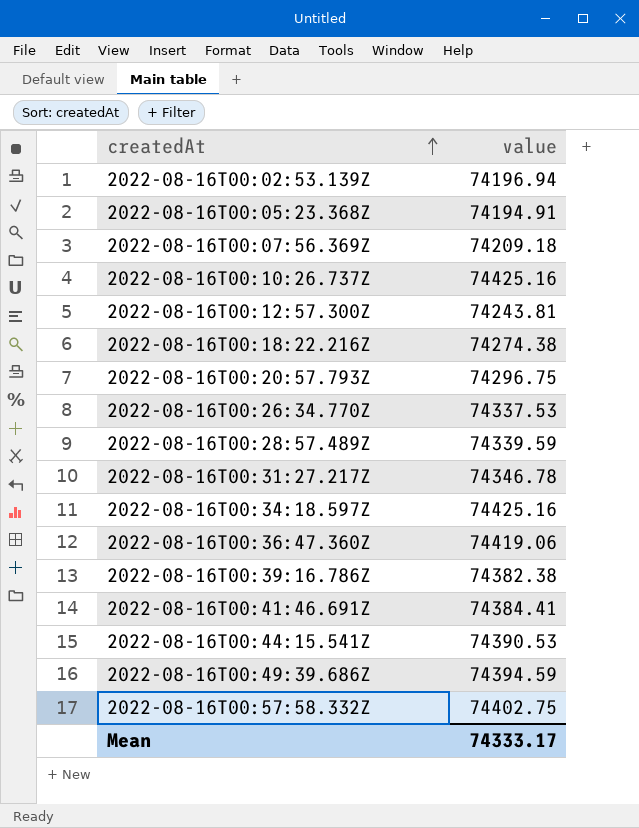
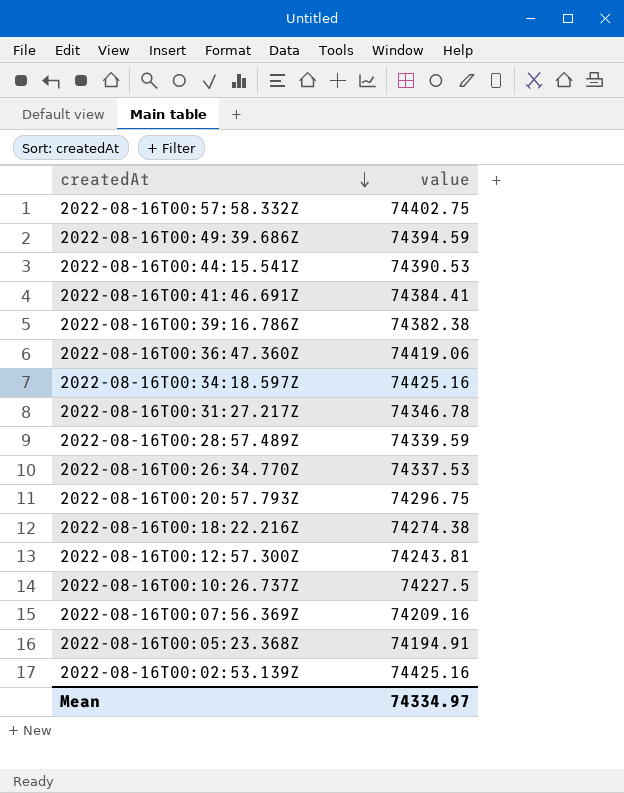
row order: createdAt ascending -> createdAt descending
2022-08-16T00:10:26.737Z | value: 74425.16 -> 74227.5
2022-08-16T00:07:56.369Z | value: 74209.18 -> 74209.16
2022-08-16T00:02:53.139Z | value: 74196.94 -> 74425.16
Mean | value: 74333.17 -> 74334.97

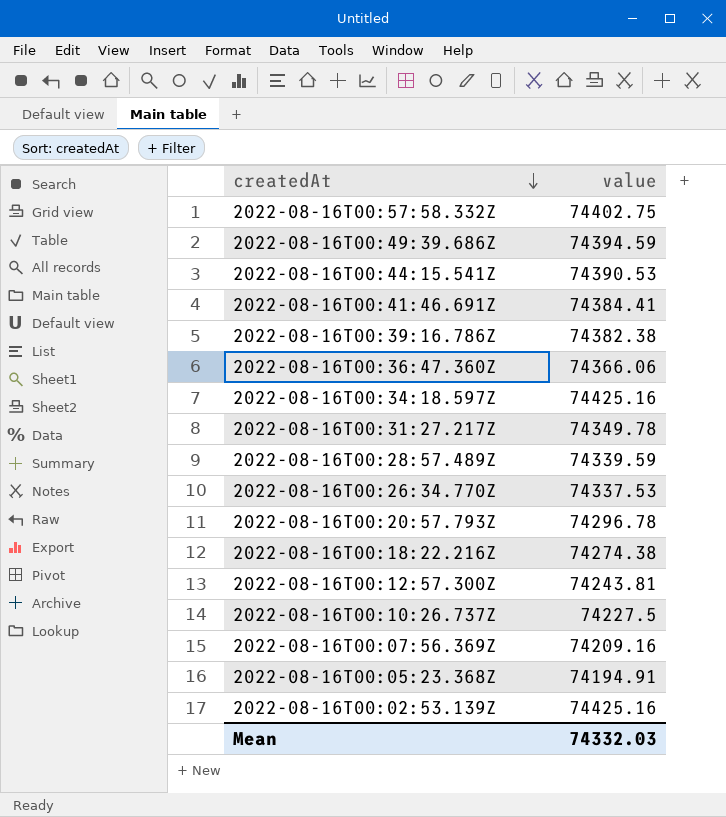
2022-08-16T00:36:47.360Z | value: 74419.06 -> 74366.06
2022-08-16T00:31:27.217Z | value: 74346.78 -> 74349.78
2022-08-16T00:20:57.793Z | value: 74296.75 -> 74296.78
Mean | value: 74334.97 -> 74332.03

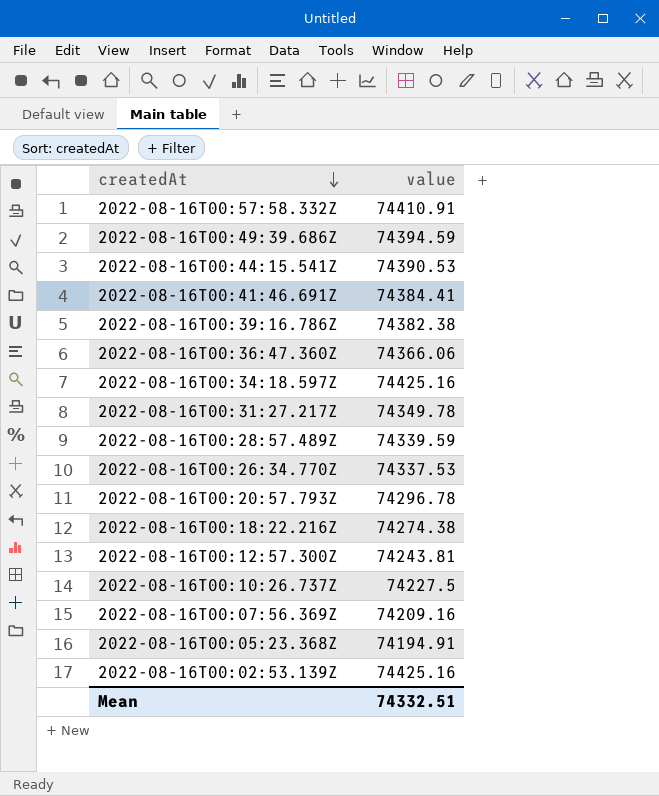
2022-08-16T00:57:58.332Z | value: 74402.75 -> 74410.91
Mean | value: 74332.03 -> 74332.51

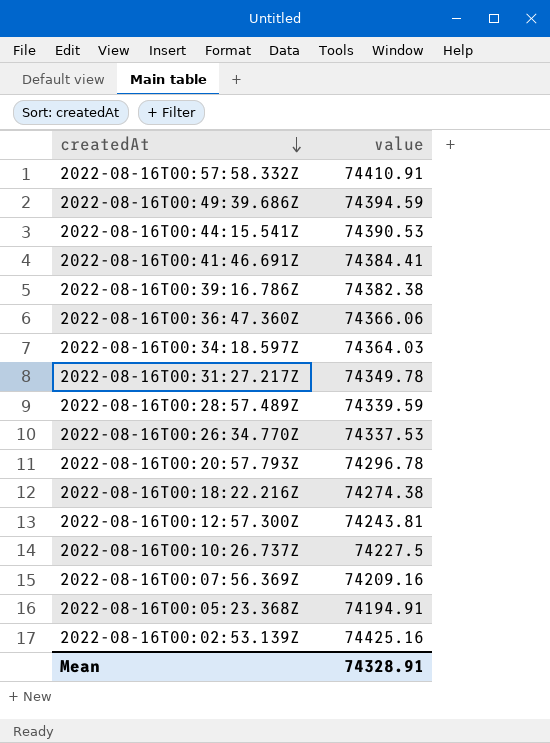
2022-08-16T00:34:18.597Z | value: 74425.16 -> 74364.03
Mean | value: 74332.51 -> 74328.91

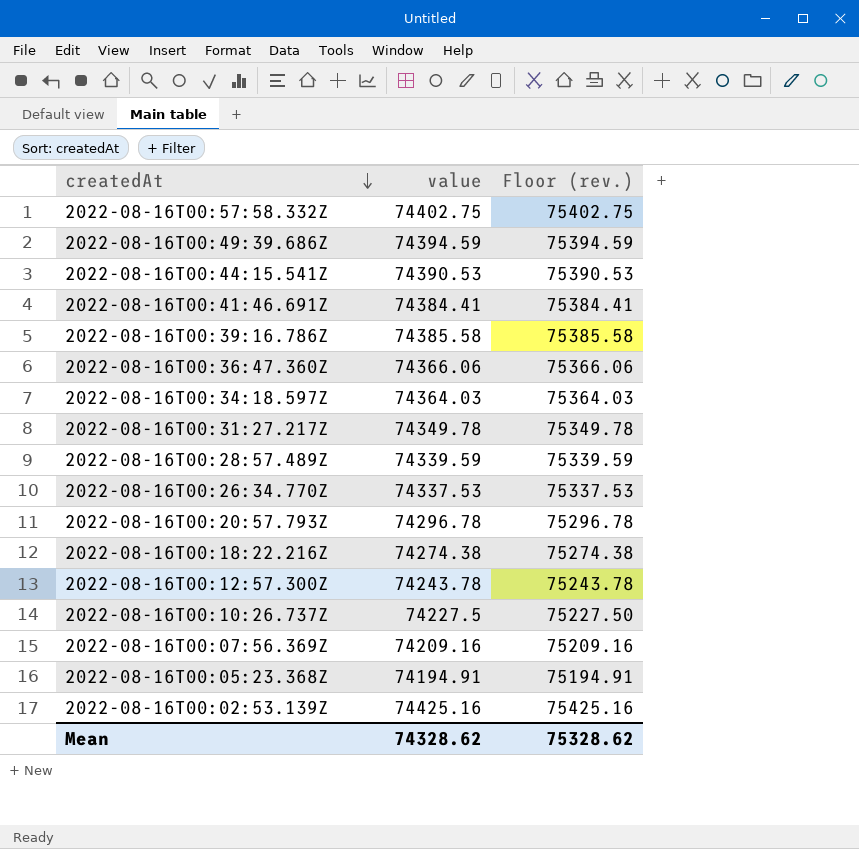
column Floor (rev.) | formula: none -> [value] + 1000
2022-08-16T00:57:58.332Z | value: 74410.91 -> 74402.75
2022-08-16T00:39:16.786Z | value: 74382.38 -> 74385.58
2022-08-16T00:12:57.300Z | value: 74243.81 -> 74243.78
Mean | value: 74328.91 -> 74328.62

